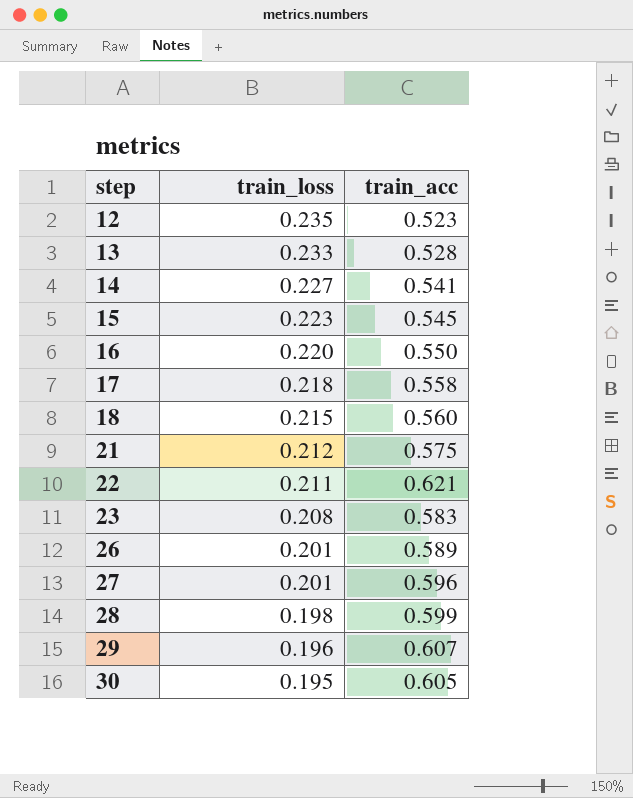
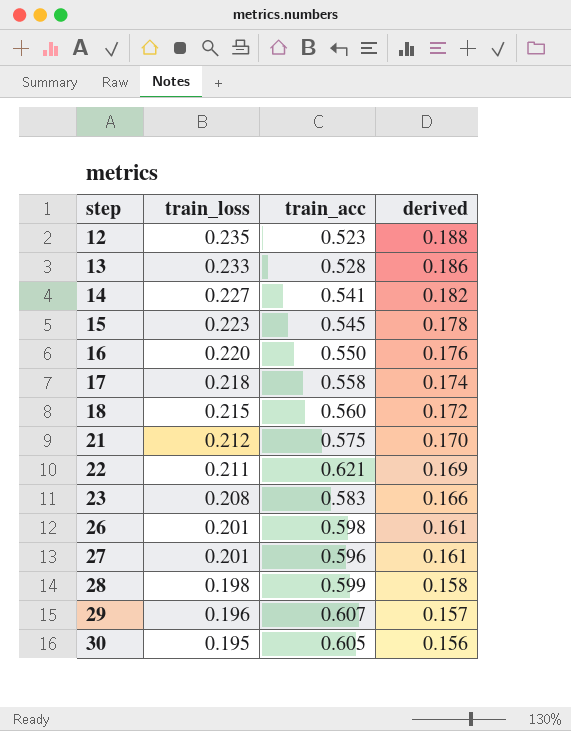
column derived | formula: none -> [train_loss] * 0.8
26 | train_acc: 0.589 -> 0.598

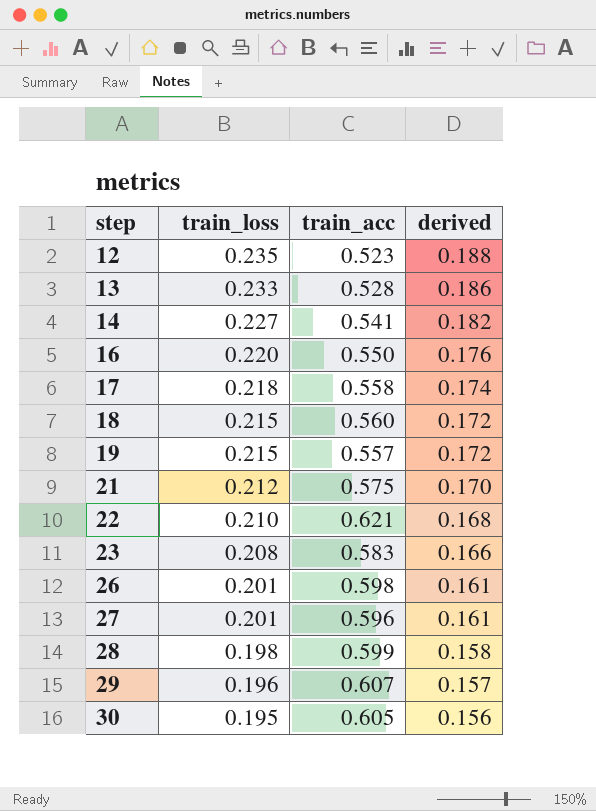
row 15: 0.223 | 0.545 | 0.178 -> none
row 19: none -> 0.215 | 0.557 | 0.172
22 | train_loss: 0.211 -> 0.210
22 | derived: 0.169 -> 0.168

